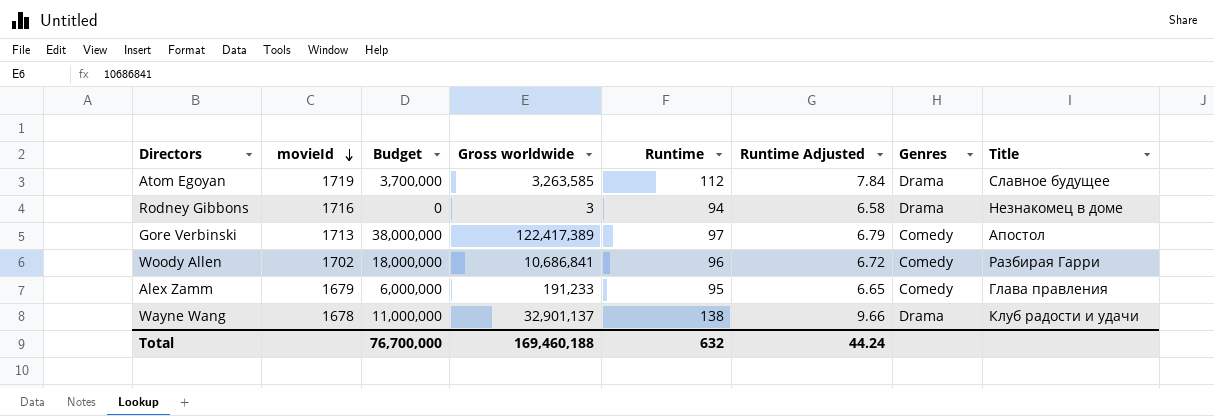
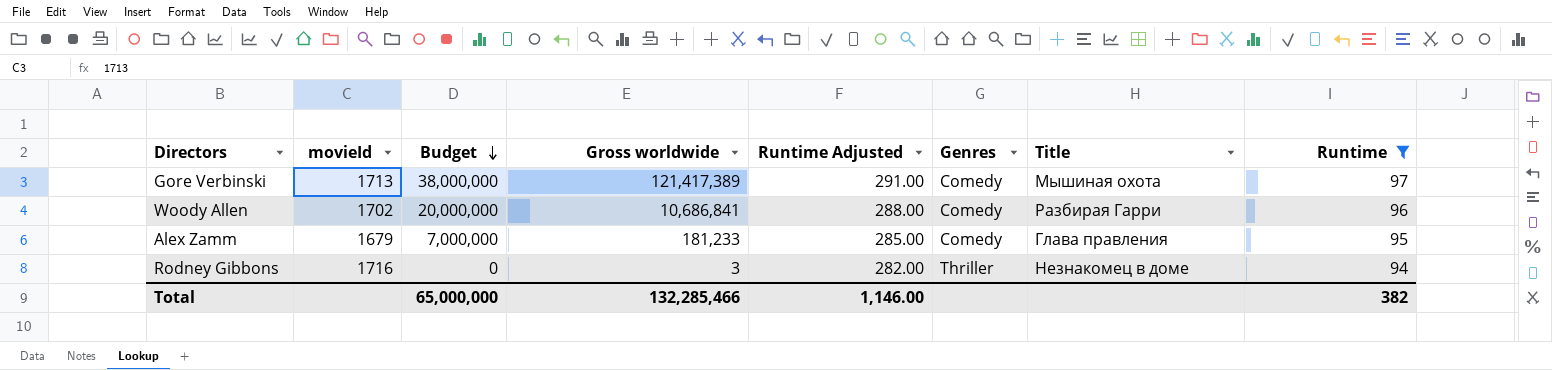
filter: none -> Runtime <= 97
row order: movieId descending -> Budget descending
column Runtime Adjusted | formula: [Runtime] * 0.07 -> [Runtime] * 3
column Runtime | position: 5 -> 8
Gore Verbinski | Gross worldwide: 122,417,389 -> 121,417,389
Gore Verbinski | Title: Апостол -> Мышиная охота
Woody Allen | Budget: 18,000,000 -> 20,000,000
Alex Zamm | Budget: 6,000,000 -> 7,000,000
Alex Zamm | Gross worldwide: 191,233 -> 181,233
Rodney Gibbons | Genres: Drama -> Thriller
Total | Budget: 76,700,000 -> 65,000,000
Total | Gross worldwide: 169,460,188 -> 132,285,466
Total | Runtime Adjusted: 44.24 -> 1,146.00
Total | Runtime: 632 -> 382

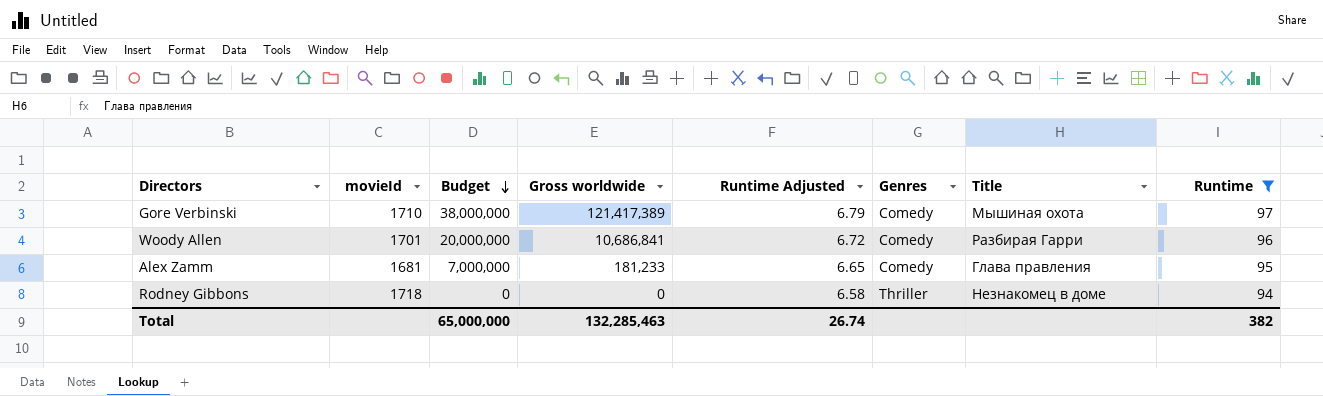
column Runtime Adjusted | formula: [Runtime] * 3 -> [Runtime] * 0.07
Gore Verbinski | movieId: 1713 -> 1710
Woody Allen | movieId: 1702 -> 1701
Alex Zamm | movieId: 1679 -> 1681
Rodney Gibbons | movieId: 1716 -> 1718
Rodney Gibbons | Gross worldwide: 3 -> 0
Total | Gross worldwide: 132,285,466 -> 132,285,463
Total | Runtime Adjusted: 1,146.00 -> 26.74

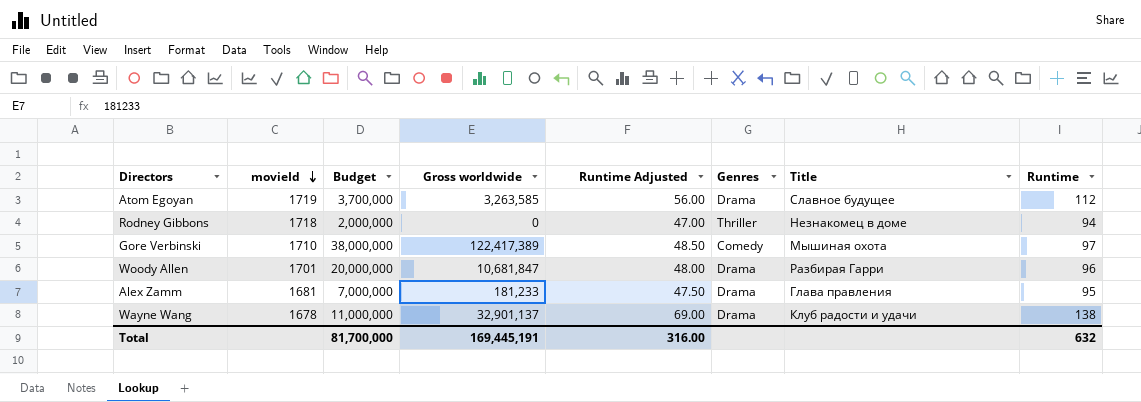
filter: Runtime <= 97 -> none
row order: Budget descending -> movieId descending
column Runtime Adjusted | formula: [Runtime] * 0.07 -> [Runtime] * 0.5
Rodney Gibbons | Budget: 0 -> 2,000,000
Gore Verbinski | Gross worldwide: 121,417,389 -> 122,417,389
Woody Allen | Gross worldwide: 10,686,841 -> 10,681,847
Woody Allen | Genres: Comedy -> Drama
Alex Zamm | Genres: Comedy -> Drama
Total | Budget: 65,000,000 -> 81,700,000
Total | Gross worldwide: 132,285,463 -> 169,445,191
Total | Runtime Adjusted: 26.74 -> 316.00
Total | Runtime: 382 -> 632

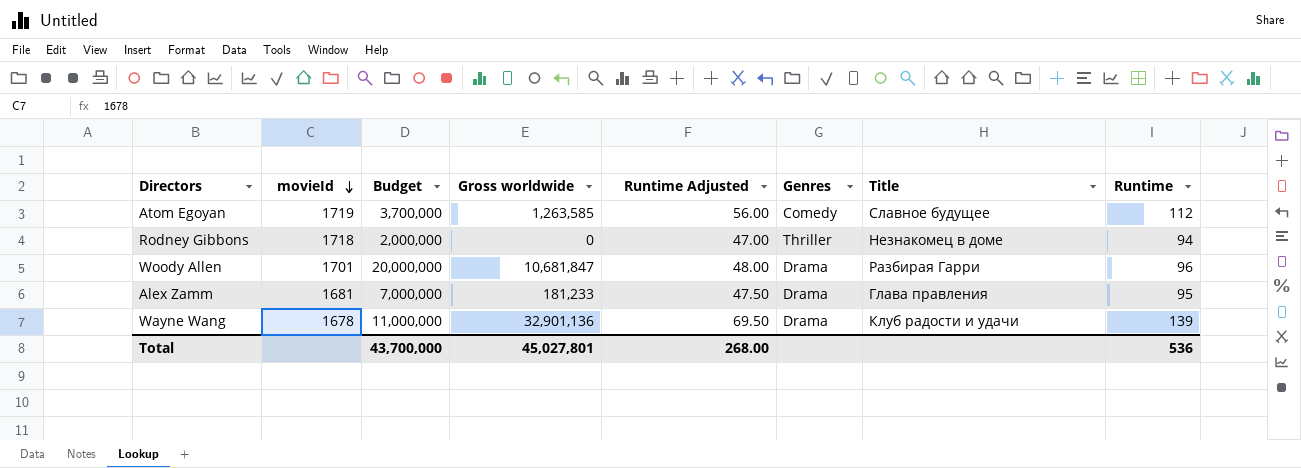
row Gore Verbinski: 1710 | 38,000,000 | 122,417,389 | 48.50 | Comedy | Мышиная охота | 97 -> none
Atom Egoyan | Gross worldwide: 3,263,585 -> 1,263,585
Atom Egoyan | Genres: Drama -> Comedy
Wayne Wang | Gross worldwide: 32,901,137 -> 32,901,136
Wayne Wang | Runtime Adjusted: 69.00 -> 69.50
Wayne Wang | Runtime: 138 -> 139
Total | Budget: 81,700,000 -> 43,700,000
Total | Gross worldwide: 169,445,191 -> 45,027,801
Total | Runtime Adjusted: 316.00 -> 268.00
Total | Runtime: 632 -> 536

